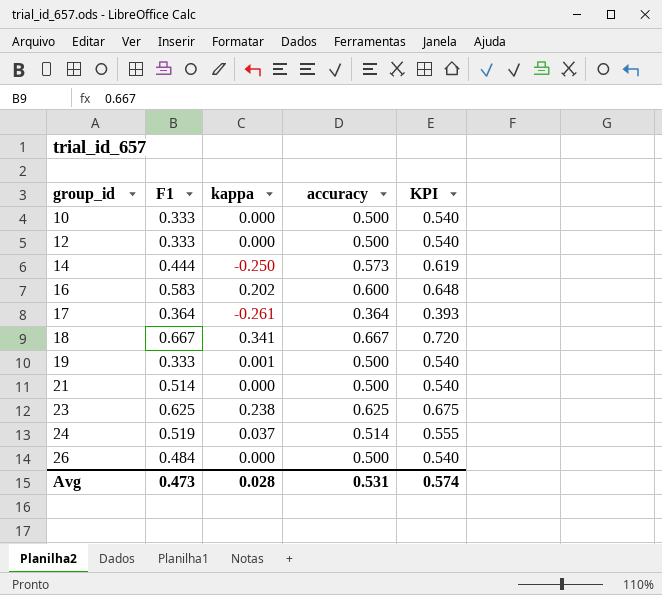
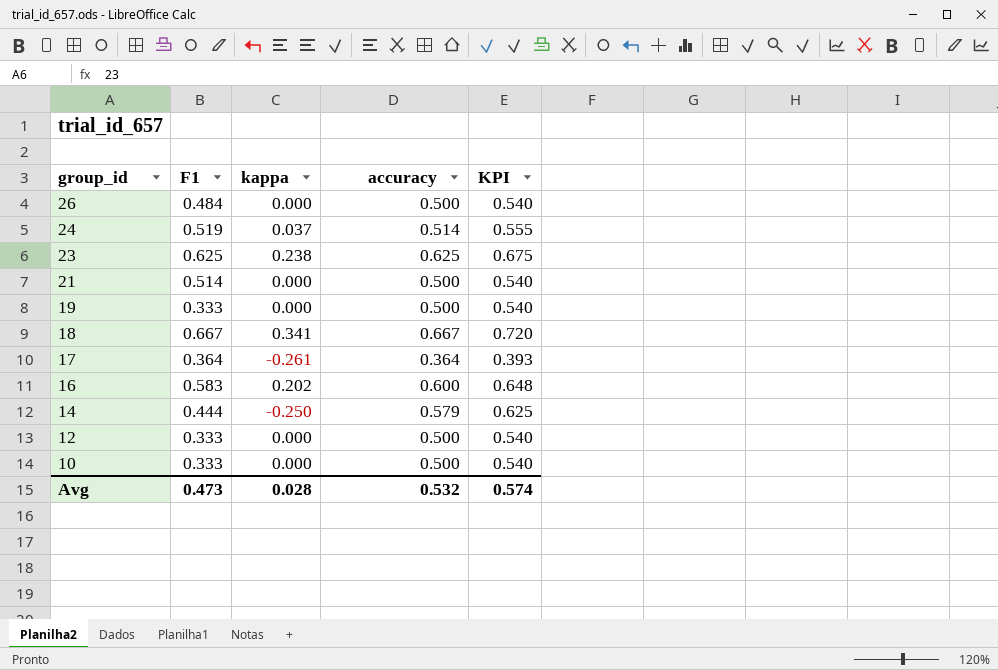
row order: group_id ascending -> group_id descending
19 | kappa: 0.001 -> 0.000
14 | accuracy: 0.573 -> 0.579
14 | KPI: 0.619 -> 0.625
Avg | accuracy: 0.531 -> 0.532

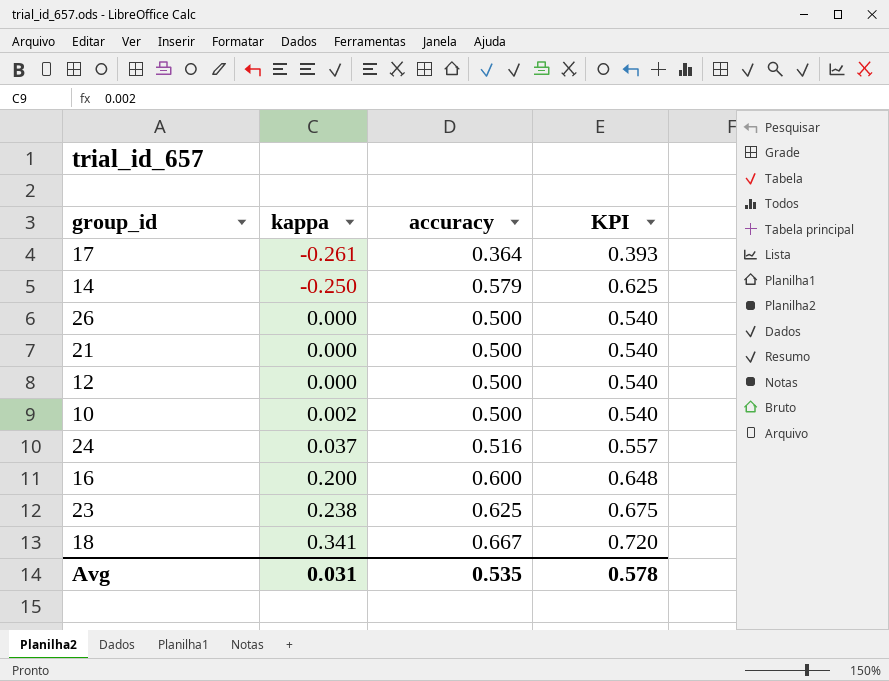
row order: group_id descending -> kappa ascending
column F1 | position: 2 -> none
row 19: 0.333 | 0.000 | 0.500 | 0.540 -> none
10 | kappa: 0.000 -> 0.002
24 | accuracy: 0.514 -> 0.516
24 | KPI: 0.555 -> 0.557
16 | kappa: 0.202 -> 0.200
Avg | kappa: 0.028 -> 0.031
Avg | accuracy: 0.532 -> 0.535
Avg | KPI: 0.574 -> 0.578

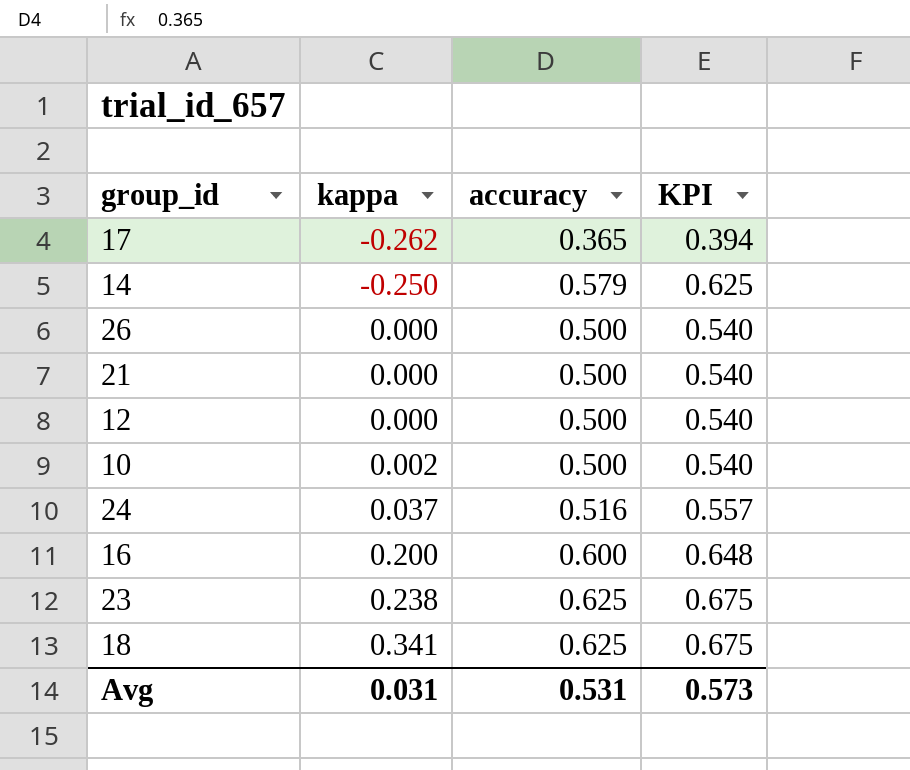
17 | kappa: -0.261 -> -0.262
17 | accuracy: 0.364 -> 0.365
17 | KPI: 0.393 -> 0.394
18 | accuracy: 0.667 -> 0.625
18 | KPI: 0.720 -> 0.675
Avg | accuracy: 0.535 -> 0.531
Avg | KPI: 0.578 -> 0.573

